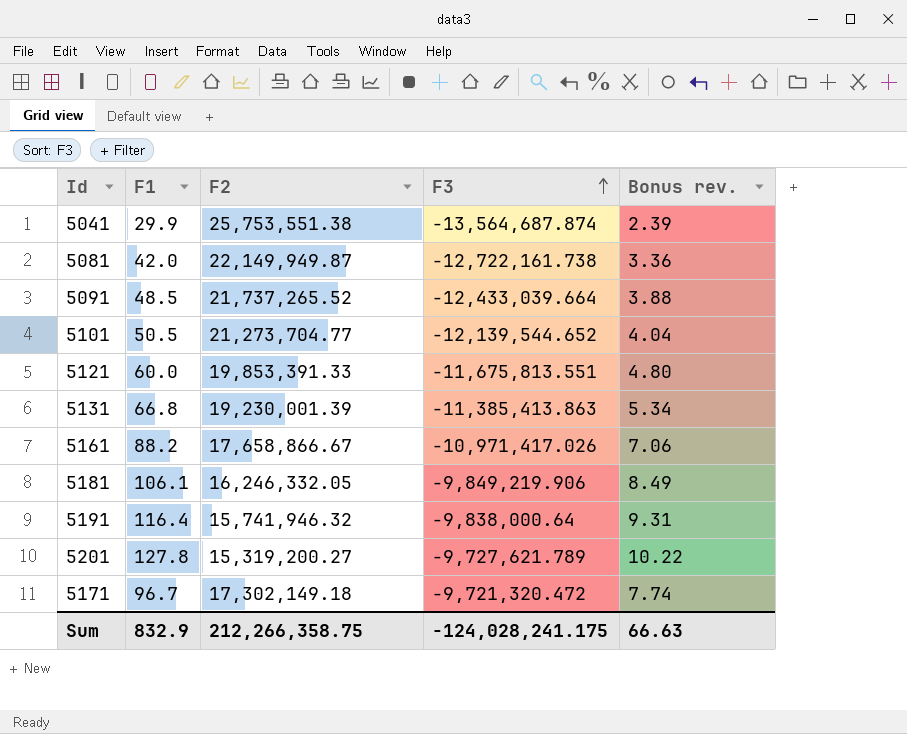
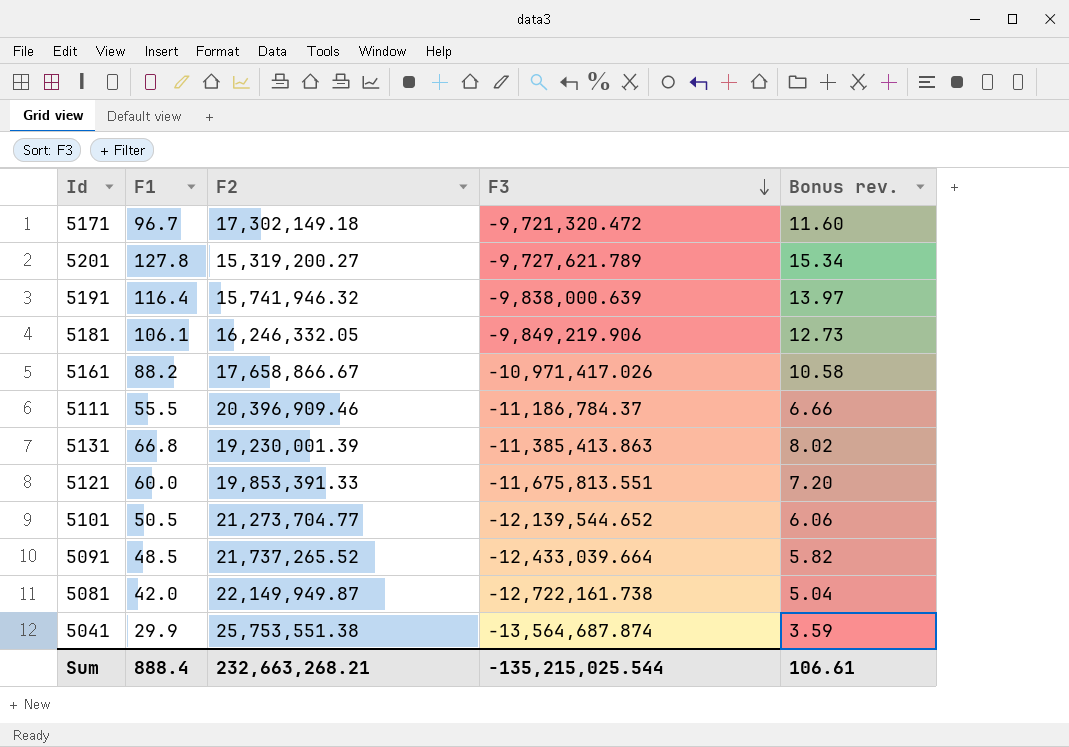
row order: F3 ascending -> F3 descending
column Bonus rev. | formula: [F1] * 0.08 -> [F1] * 0.12
5191 | F3: -9,838,000.64 -> -9,838,000.639
row 5111: none -> 55.5 | 20,396,909.46 | -11,186,784.37 | 6.66
Sum | F1: 832.9 -> 888.4
Sum | F2: 212,266,358.75 -> 232,663,268.21
Sum | F3: -124,028,241.175 -> -135,215,025.544
Sum | Bonus rev.: 66.63 -> 106.61

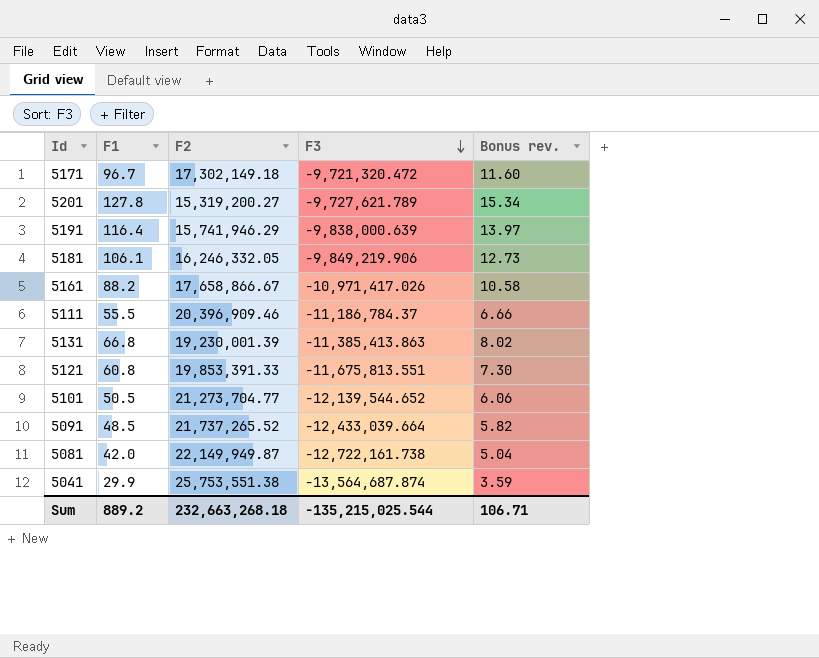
5191 | F2: 15,741,946.32 -> 15,741,946.29
5121 | F1: 60.0 -> 60.8
5121 | Bonus rev.: 7.20 -> 7.30
Sum | F1: 888.4 -> 889.2
Sum | F2: 232,663,268.21 -> 232,663,268.18
Sum | Bonus rev.: 106.61 -> 106.71

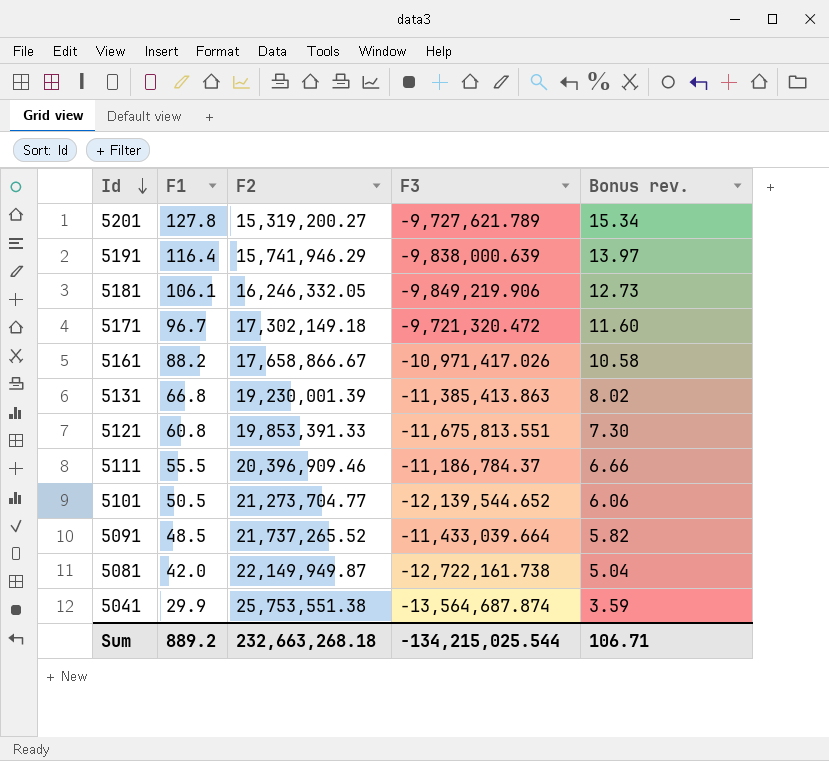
row order: F3 descending -> Id descending
5091 | F3: -12,433,039.664 -> -11,433,039.664
Sum | F3: -135,215,025.544 -> -134,215,025.544

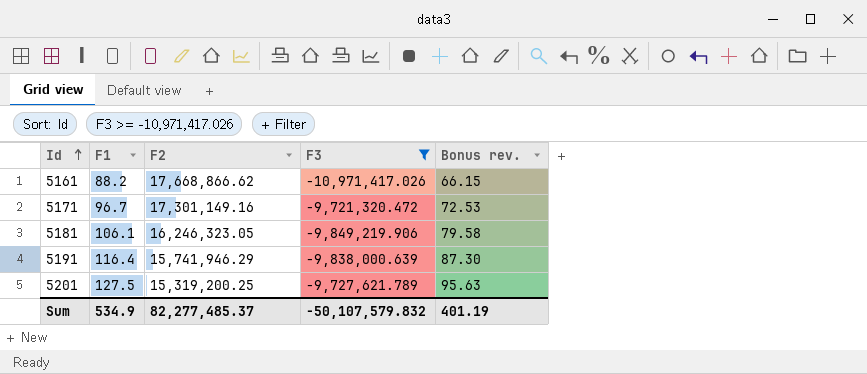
filter: none -> F3 >= -10,971,417.026
row order: Id descending -> Id ascending
column Bonus rev. | formula: [F1] * 0.12 -> [F1] * 0.75
5161 | F2: 17,658,866.67 -> 17,668,866.62
5171 | F2: 17,302,149.18 -> 17,301,149.16
5181 | F2: 16,246,332.05 -> 16,246,323.05
5201 | F1: 127.8 -> 127.5
5201 | F2: 15,319,200.27 -> 15,319,200.25
Sum | F1: 889.2 -> 534.9
Sum | F2: 232,663,268.18 -> 82,277,485.37
Sum | F3: -134,215,025.544 -> -50,107,579.832
Sum | Bonus rev.: 106.71 -> 401.19

